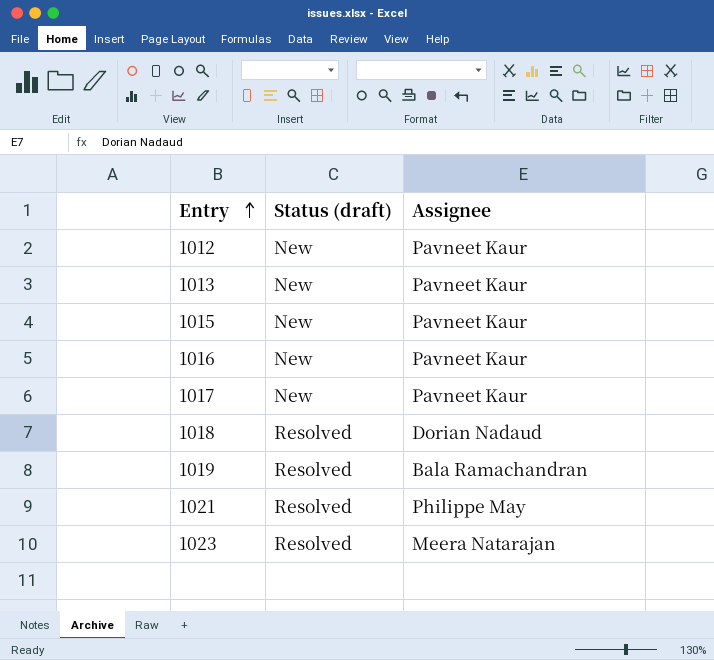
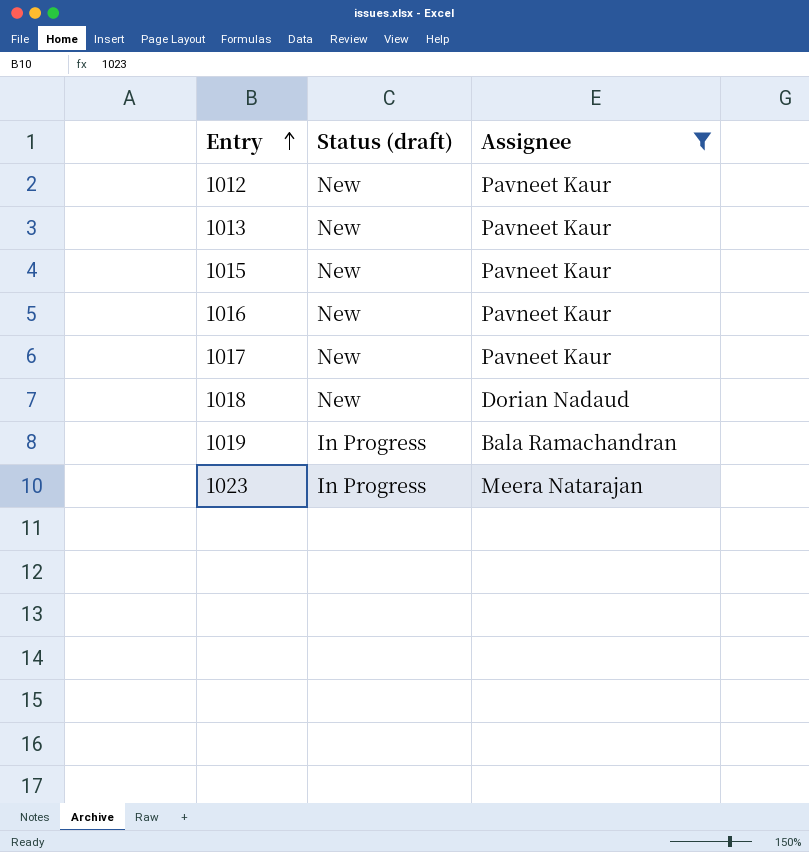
filter: none -> Assignee != Philippe May
1018 | Status (draft): Resolved -> New
1019 | Status (draft): Resolved -> In Progress
1023 | Status (draft): Resolved -> In Progress

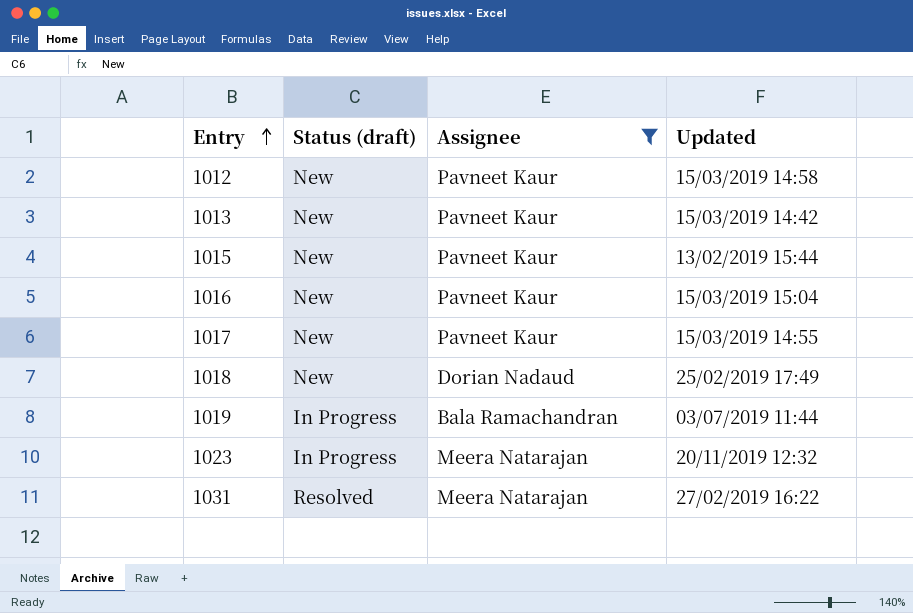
column Updated | position: none -> 4
row 1031: none -> Resolved | Meera Natarajan | 27/02/2019 16:22

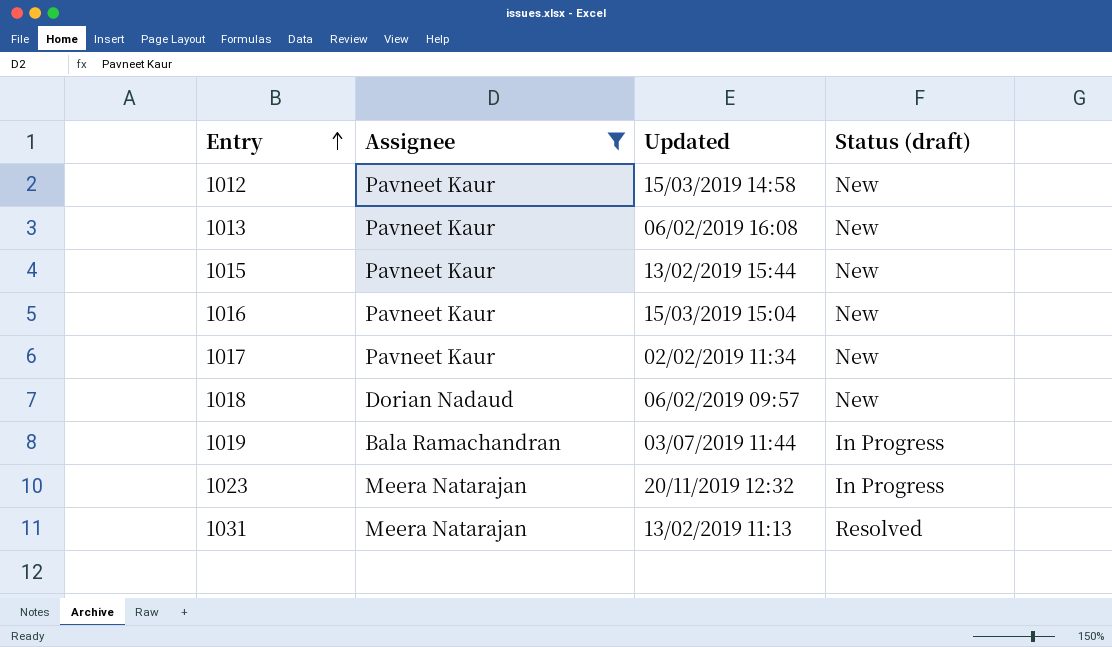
column Status (draft) | position: 2 -> 4
1013 | Updated: 15/03/2019 14:42 -> 06/02/2019 16:08
1017 | Updated: 15/03/2019 14:55 -> 02/02/2019 11:34
1018 | Updated: 25/02/2019 17:49 -> 06/02/2019 09:57
1031 | Updated: 27/02/2019 16:22 -> 13/02/2019 11:13

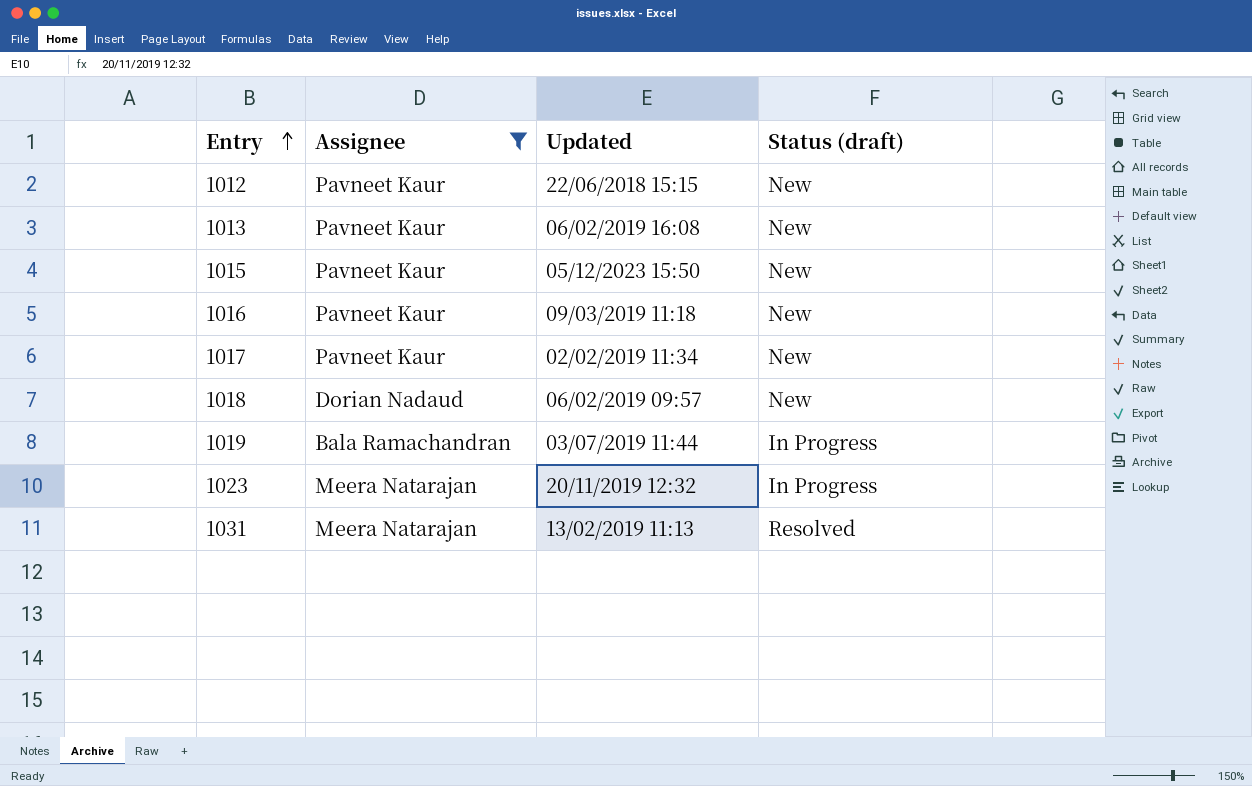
1012 | Updated: 15/03/2019 14:58 -> 22/06/2018 15:15
1015 | Updated: 13/02/2019 15:44 -> 05/12/2023 15:50
1016 | Updated: 15/03/2019 15:04 -> 09/03/2019 11:18

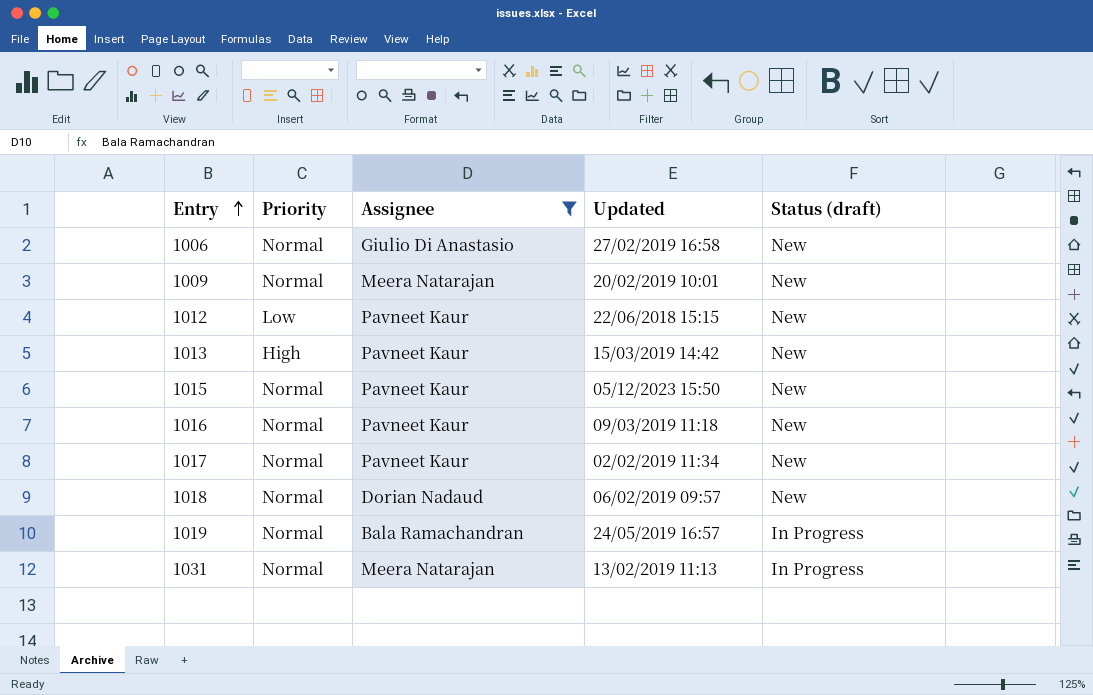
column Priority | position: none -> 2
row 1023: Meera Natarajan | 20/11/2019 12:32 | In Progress -> none
row 1006: none -> Normal | Giulio Di Anastasio | 27/02/2019 16:58 | New
row 1009: none -> Normal | Meera Natarajan | 20/02/2019 10:01 | New
1013 | Updated: 06/02/2019 16:08 -> 15/03/2019 14:42
1019 | Updated: 03/07/2019 11:44 -> 24/05/2019 16:57
1031 | Status (draft): Resolved -> In Progress

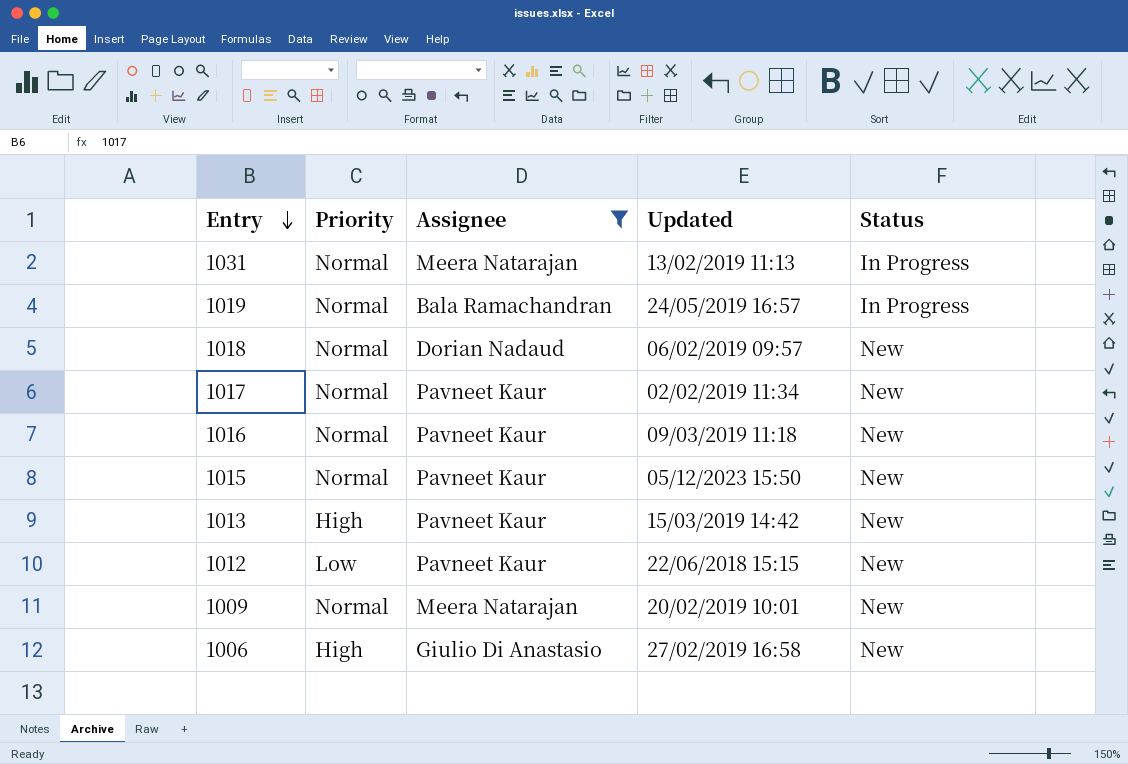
row order: Entry ascending -> Entry descending
column name: Status (draft) -> Status
1006 | Priority: Normal -> High

